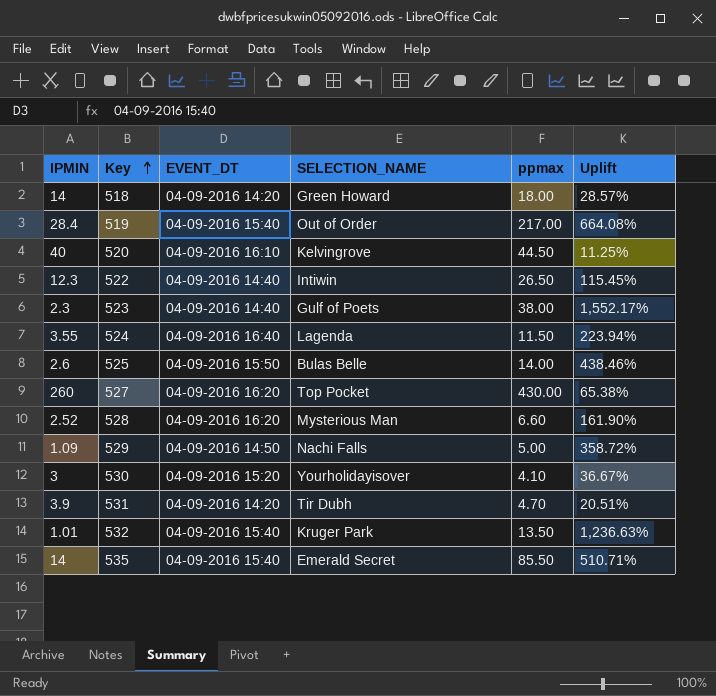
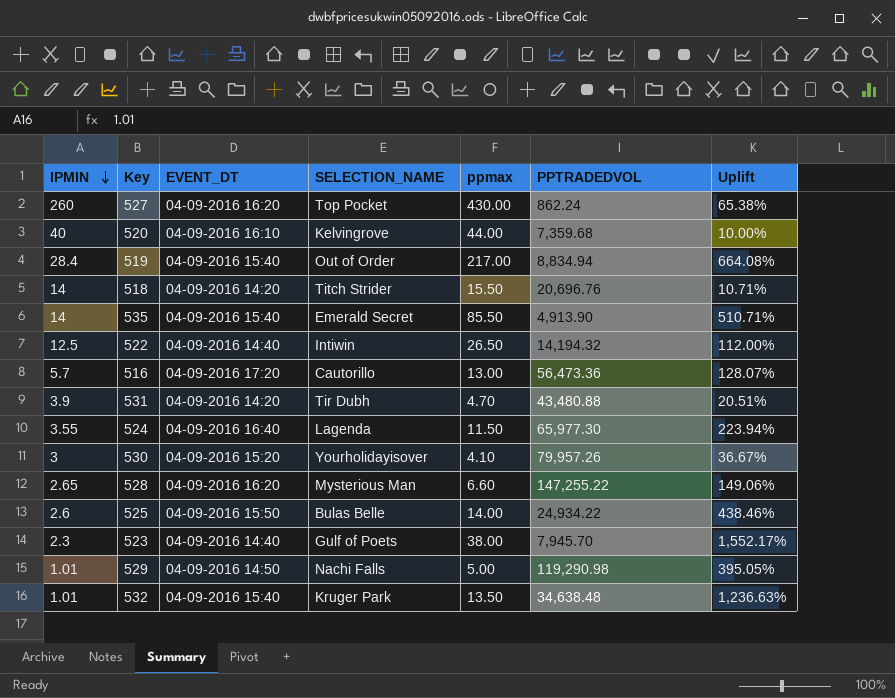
row order: Key ascending -> IPMIN descending
column PPTRADEDVOL | position: none -> 6
520 | ppmax: 44.50 -> 44.00
520 | Uplift: 11.25% -> 10.00%
518 | SELECTION_NAME: Green Howard -> Titch Strider
518 | ppmax: 18.00 -> 15.50
518 | Uplift: 28.57% -> 10.71%
522 | IPMIN: 12.3 -> 12.5
522 | Uplift: 115.45% -> 112.00%
row 516: none -> 5.7 | 04-09-2016 17:20 | Cautorillo | 13.00 | 56,473.36 | 128.07%
528 | IPMIN: 2.52 -> 2.65
528 | Uplift: 161.90% -> 149.06%
529 | IPMIN: 1.09 -> 1.01
529 | Uplift: 358.72% -> 395.05%

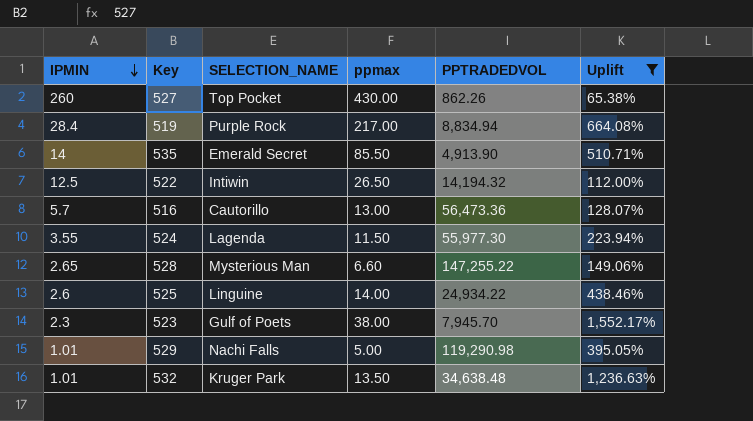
filter: none -> Uplift >= 65.38%
column EVENT_DT | position: 3 -> none
527 | PPTRADEDVOL: 862.24 -> 862.26
519 | SELECTION_NAME: Out of Order -> Purple Rock
524 | PPTRADEDVOL: 65,977.30 -> 55,977.30
525 | SELECTION_NAME: Bulas Belle -> Linguine

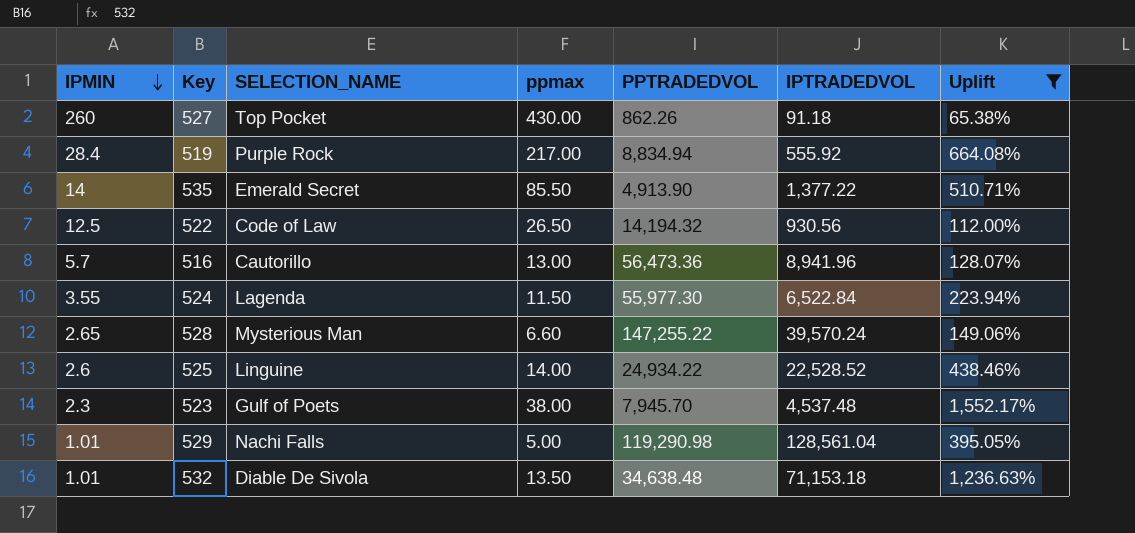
column IPTRADEDVOL | position: none -> 6
522 | SELECTION_NAME: Intiwin -> Code of Law
532 | SELECTION_NAME: Kruger Park -> Diable De Sivola

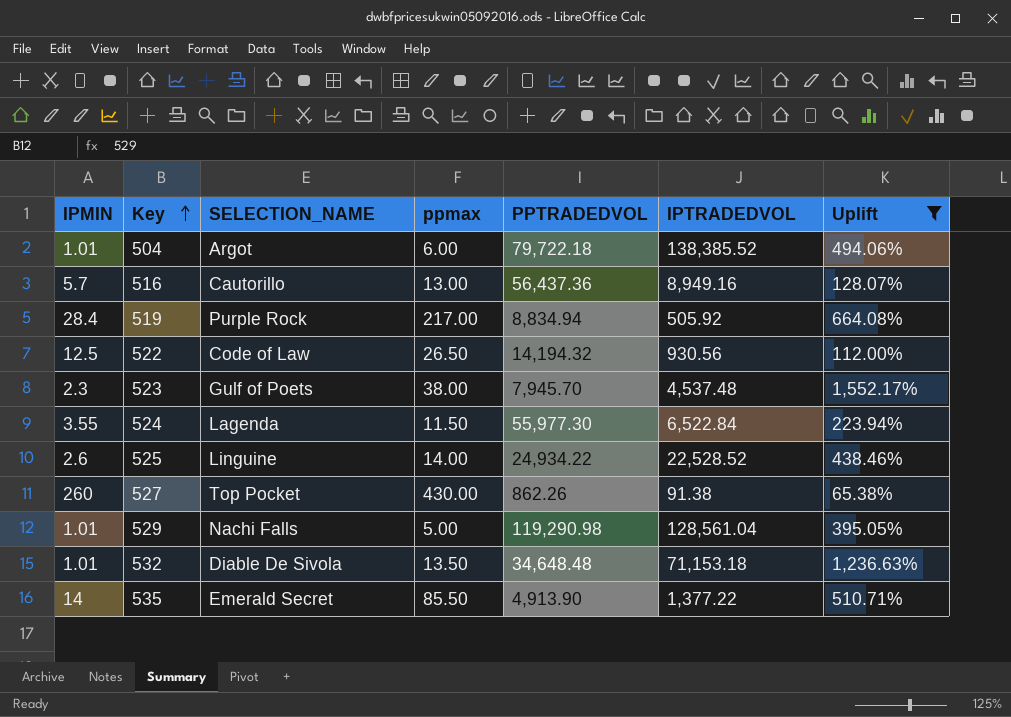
row order: IPMIN descending -> Key ascending
row 528: 2.65 | Mysterious Man | 6.60 | 147,255.22 | 39,570.24 | 149.06% -> none
row 504: none -> 1.01 | Argot | 6.00 | 79,722.18 | 138,385.52 | 494.06%
516 | PPTRADEDVOL: 56,473.36 -> 56,437.36
516 | IPTRADEDVOL: 8,941.96 -> 8,949.16
519 | IPTRADEDVOL: 555.92 -> 505.92
527 | IPTRADEDVOL: 91.18 -> 91.38
532 | PPTRADEDVOL: 34,638.48 -> 34,648.48

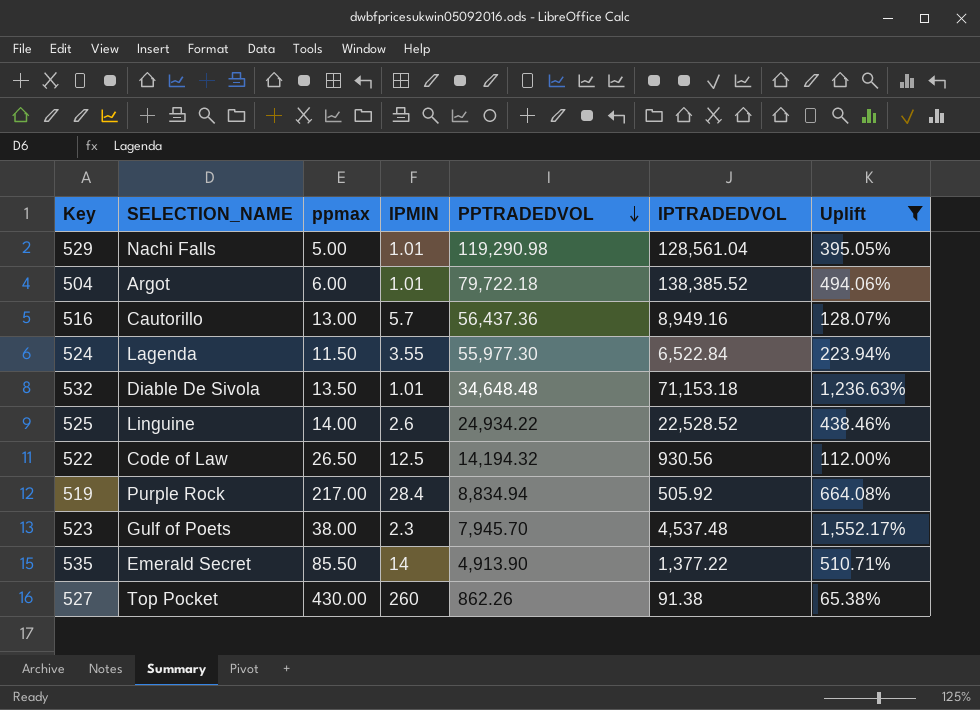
row order: Key ascending -> PPTRADEDVOL descending
column IPMIN | position: 1 -> 4

